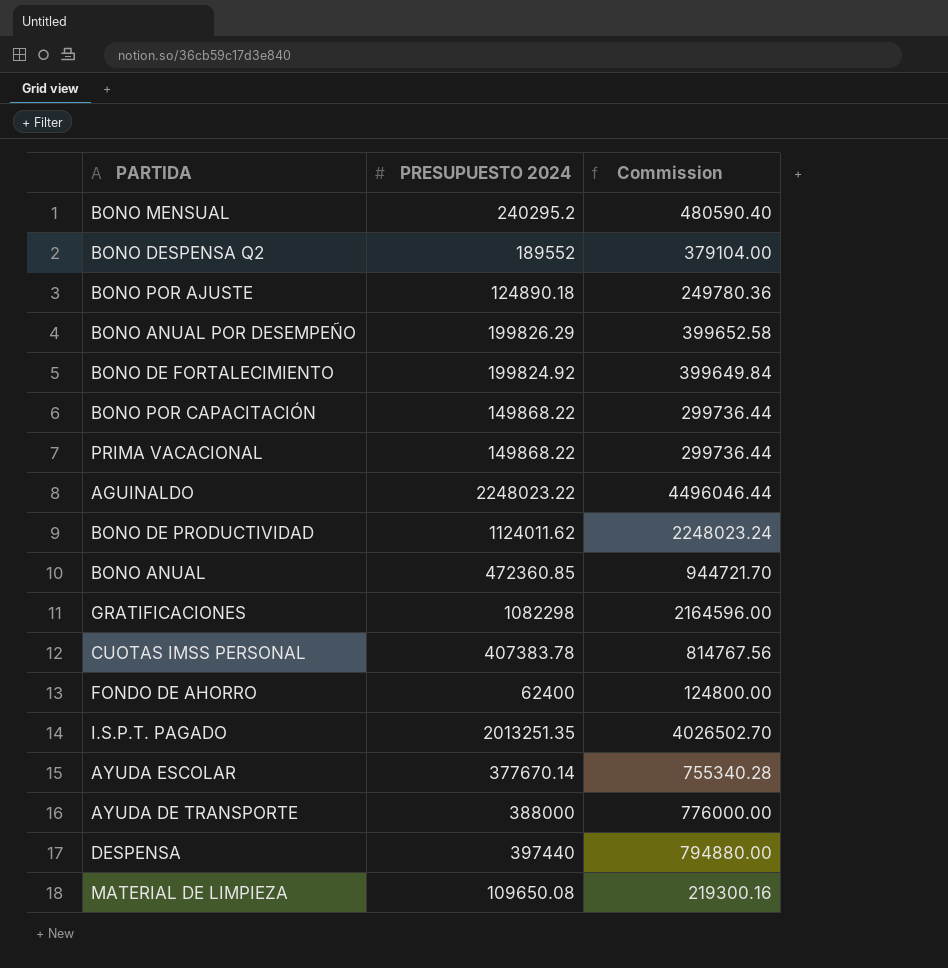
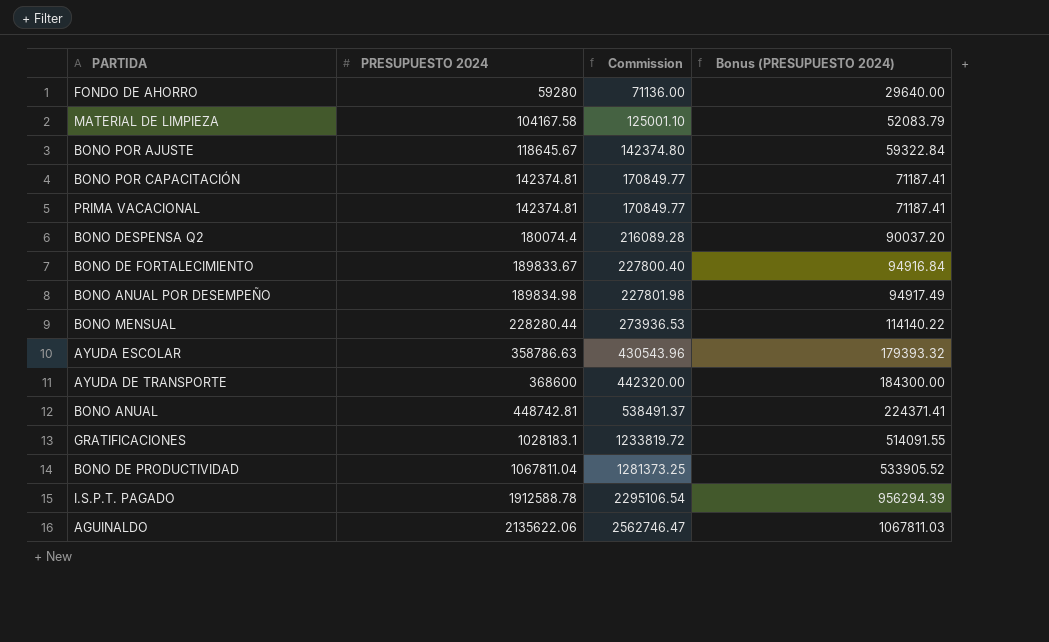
row order: none -> PRESUPUESTO 2024 ascending
column Commission | formula: [PRESUPUESTO 2024] * 2 -> [PRESUPUESTO 2024] * 1.2
column Bonus (PRESUPUESTO 2024) | formula: none -> [PRESUPUESTO 2024] * 0.5
row CUOTAS IMSS PERSONAL: 407383.78 | 814767.56 -> none
row DESPENSA: 397440 | 794880.00 -> none
FONDO DE AHORRO | PRESUPUESTO 2024: 62400 -> 59280
MATERIAL DE LIMPIEZA | PRESUPUESTO 2024: 109650.08 -> 104167.58
BONO POR AJUSTE | PRESUPUESTO 2024: 124890.18 -> 118645.67
BONO POR CAPACITACIÓN | PRESUPUESTO 2024: 149868.22 -> 142374.81
PRIMA VACACIONAL | PRESUPUESTO 2024: 149868.22 -> 142374.81
BONO DESPENSA Q2 | PRESUPUESTO 2024: 189552 -> 180074.4
BONO DE FORTALECIMIENTO | PRESUPUESTO 2024: 199824.92 -> 189833.67
BONO ANUAL POR DESEMPEÑO | PRESUPUESTO 2024: 199826.29 -> 189834.98
BONO MENSUAL | PRESUPUESTO 2024: 240295.2 -> 228280.44
AYUDA ESCOLAR | PRESUPUESTO 2024: 377670.14 -> 358786.63
AYUDA DE TRANSPORTE | PRESUPUESTO 2024: 388000 -> 368600
BONO ANUAL | PRESUPUESTO 2024: 472360.85 -> 448742.81
GRATIFICACIONES | PRESUPUESTO 2024: 1082298 -> 1028183.1
BONO DE PRODUCTIVIDAD | PRESUPUESTO 2024: 1124011.62 -> 1067811.04
I.S.P.T. PAGADO | PRESUPUESTO 2024: 2013251.35 -> 1912588.78
AGUINALDO | PRESUPUESTO 2024: 2248023.22 -> 2135622.06

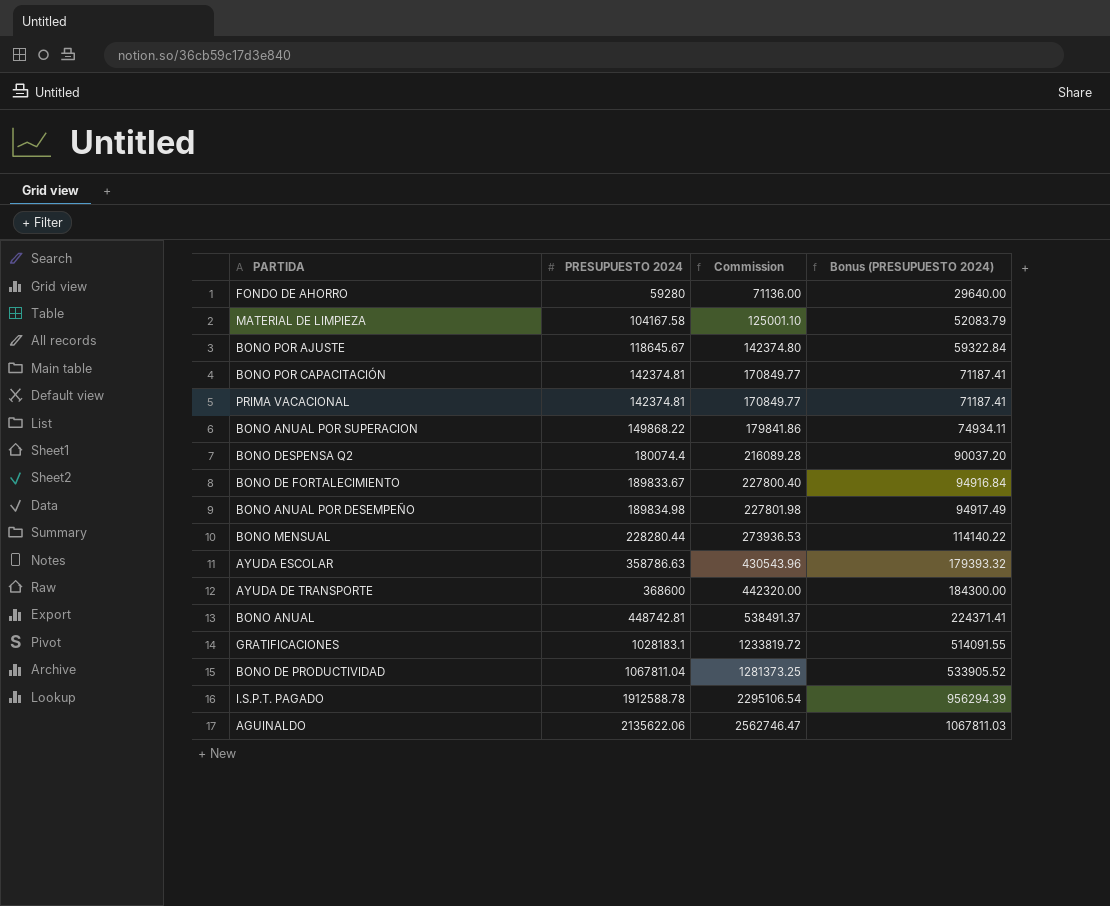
row BONO ANUAL POR SUPERACION: none -> 149868.22 | 179841.86 | 74934.11

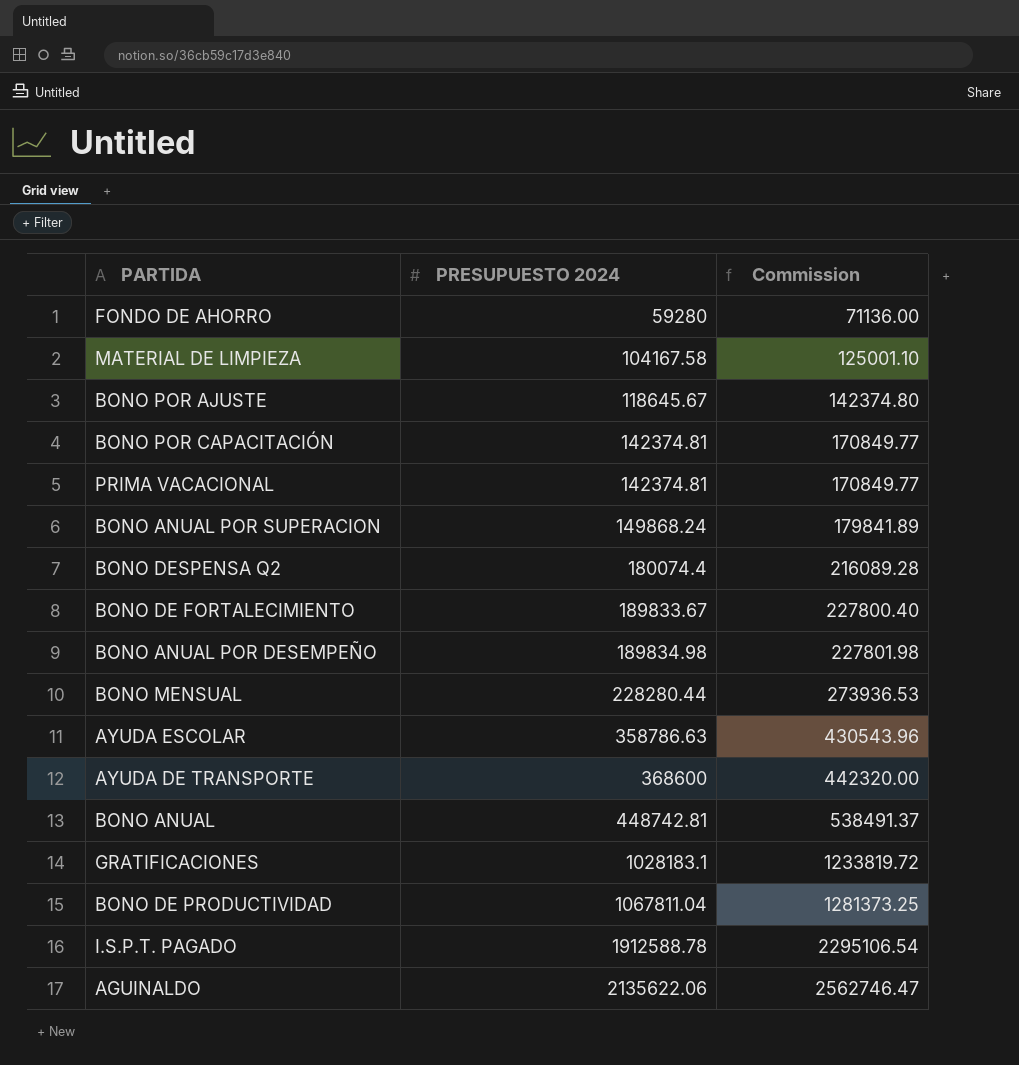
column Bonus (PRESUPUESTO 2024) | formula: [PRESUPUESTO 2024] * 0.5 -> none
BONO ANUAL POR SUPERACION | PRESUPUESTO 2024: 149868.22 -> 149868.24
BONO ANUAL POR SUPERACION | Commission: 179841.86 -> 179841.89

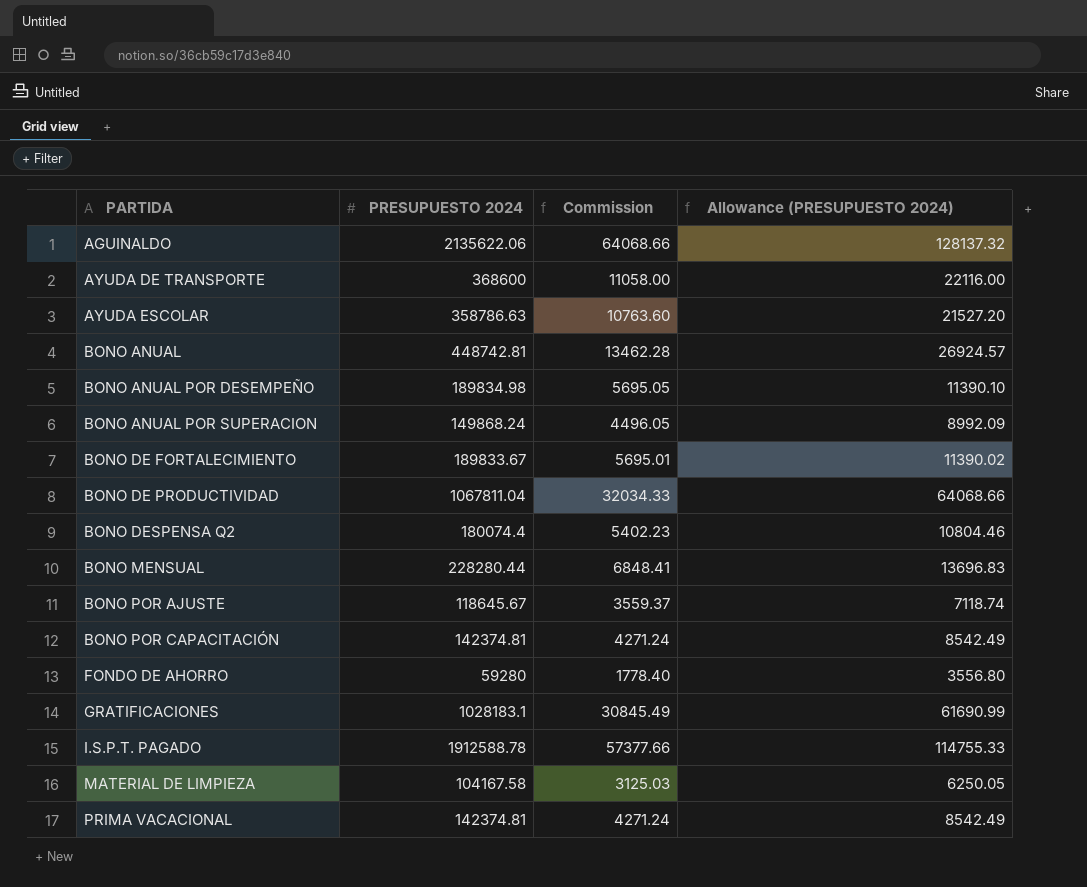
row order: PRESUPUESTO 2024 ascending -> PARTIDA ascending
column Commission | formula: [PRESUPUESTO 2024] * 1.2 -> [PRESUPUESTO 2024] * 0.03
column Allowance (PRESUPUESTO 2024) | formula: none -> [PRESUPUESTO 2024] * 0.06

